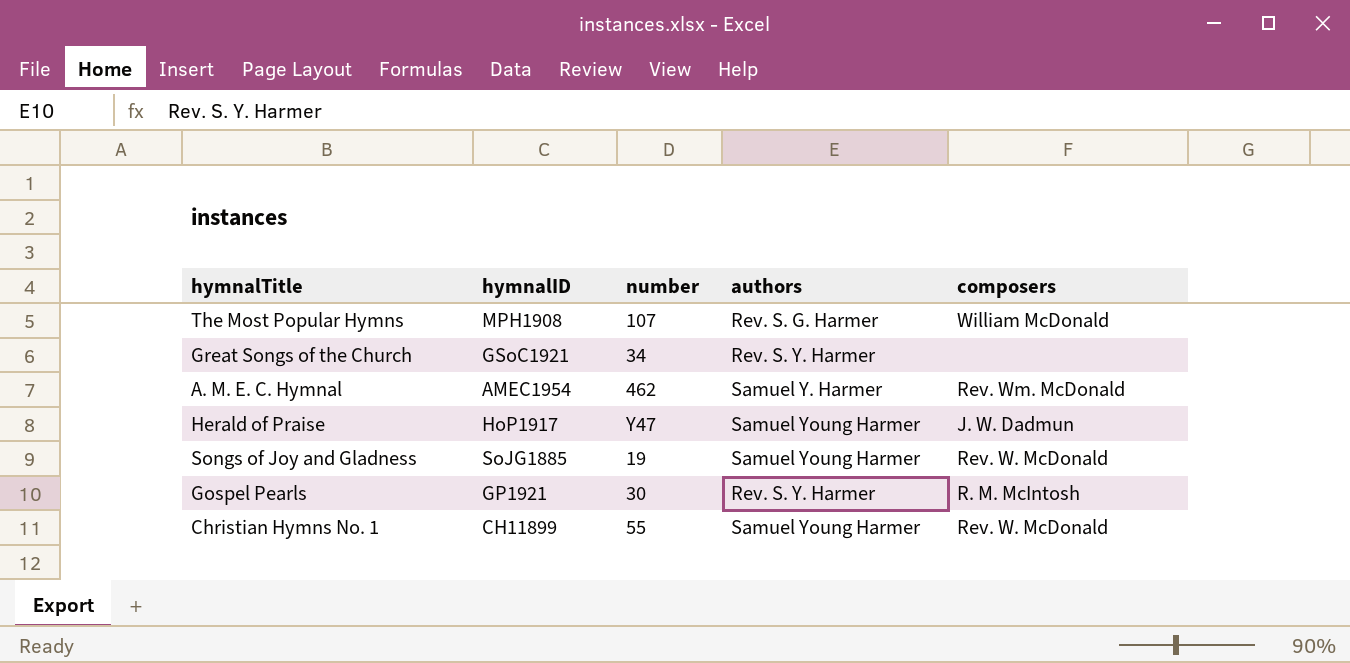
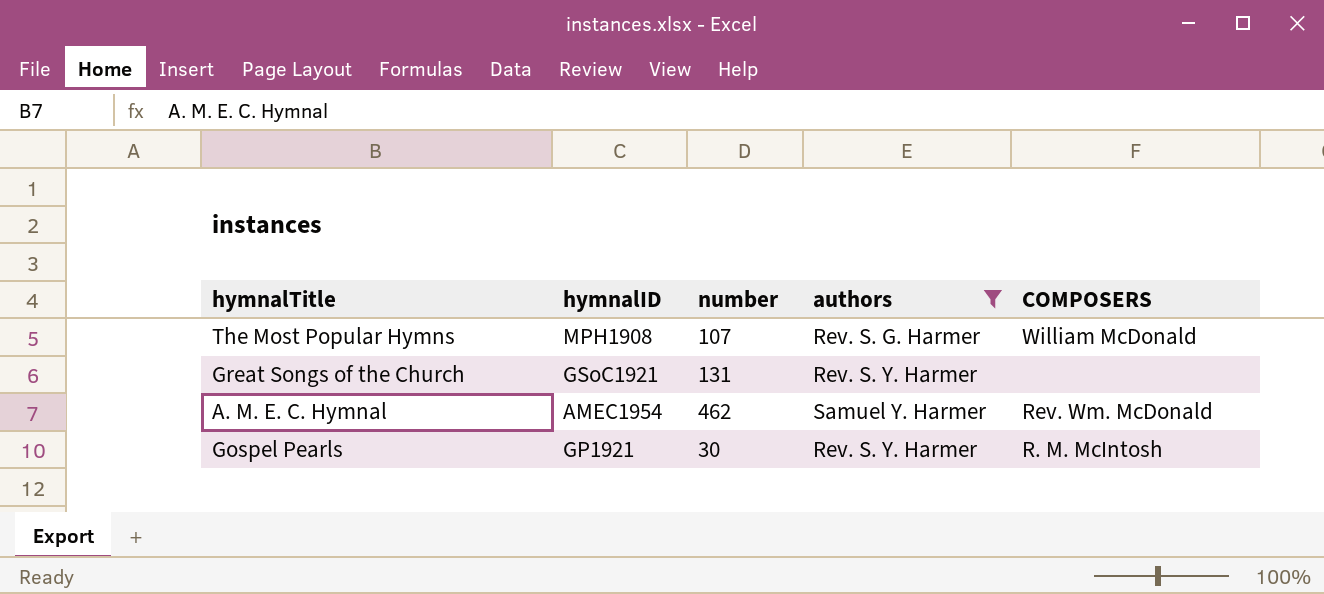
filter: none -> authors != Samuel Young Harmer
column name: composers -> COMPOSERS
Great Songs of the Church | number: 34 -> 131

